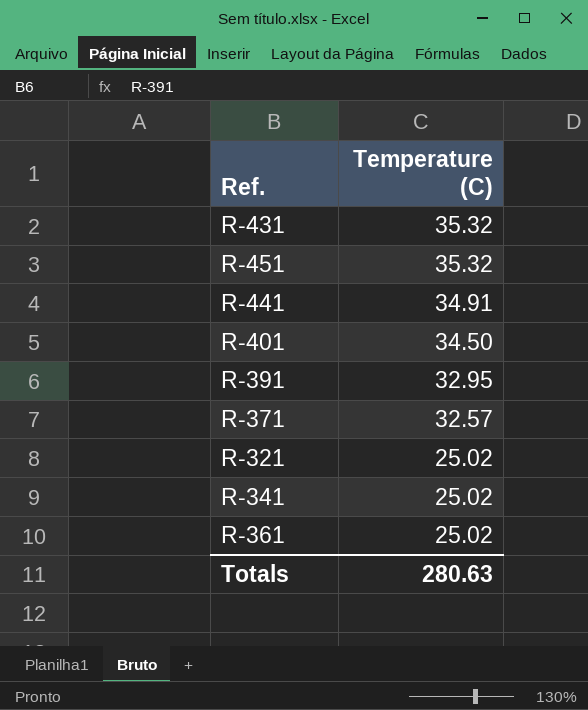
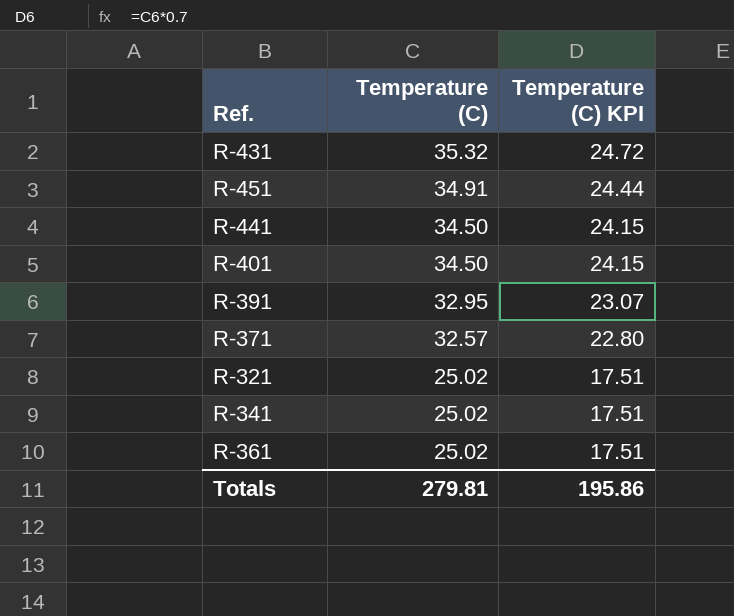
column Temperature (C) KPI | formula: none -> [Temperature (C)] * 0.7
R-451 | Temperature (C): 35.32 -> 34.91
R-441 | Temperature (C): 34.91 -> 34.50
Totals | Temperature (C): 280.63 -> 279.81

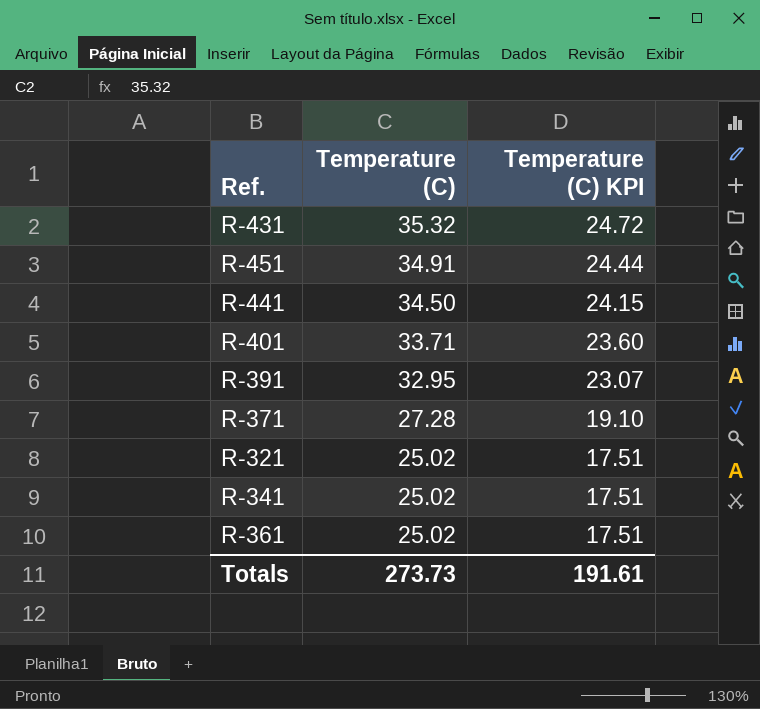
R-401 | Temperature (C): 34.50 -> 33.71
R-401 | Temperature (C) KPI: 24.15 -> 23.60
R-371 | Temperature (C): 32.57 -> 27.28
R-371 | Temperature (C) KPI: 22.80 -> 19.10
Totals | Temperature (C): 279.81 -> 273.73
Totals | Temperature (C) KPI: 195.86 -> 191.61

